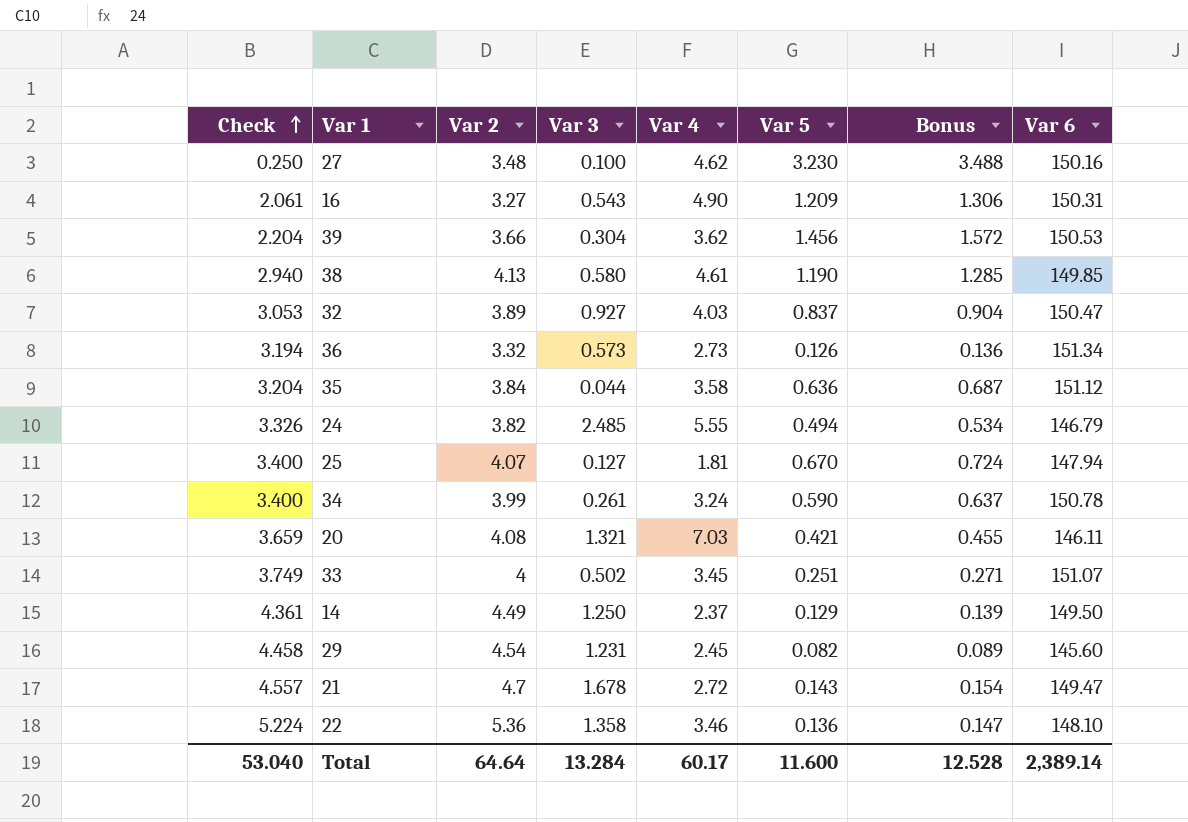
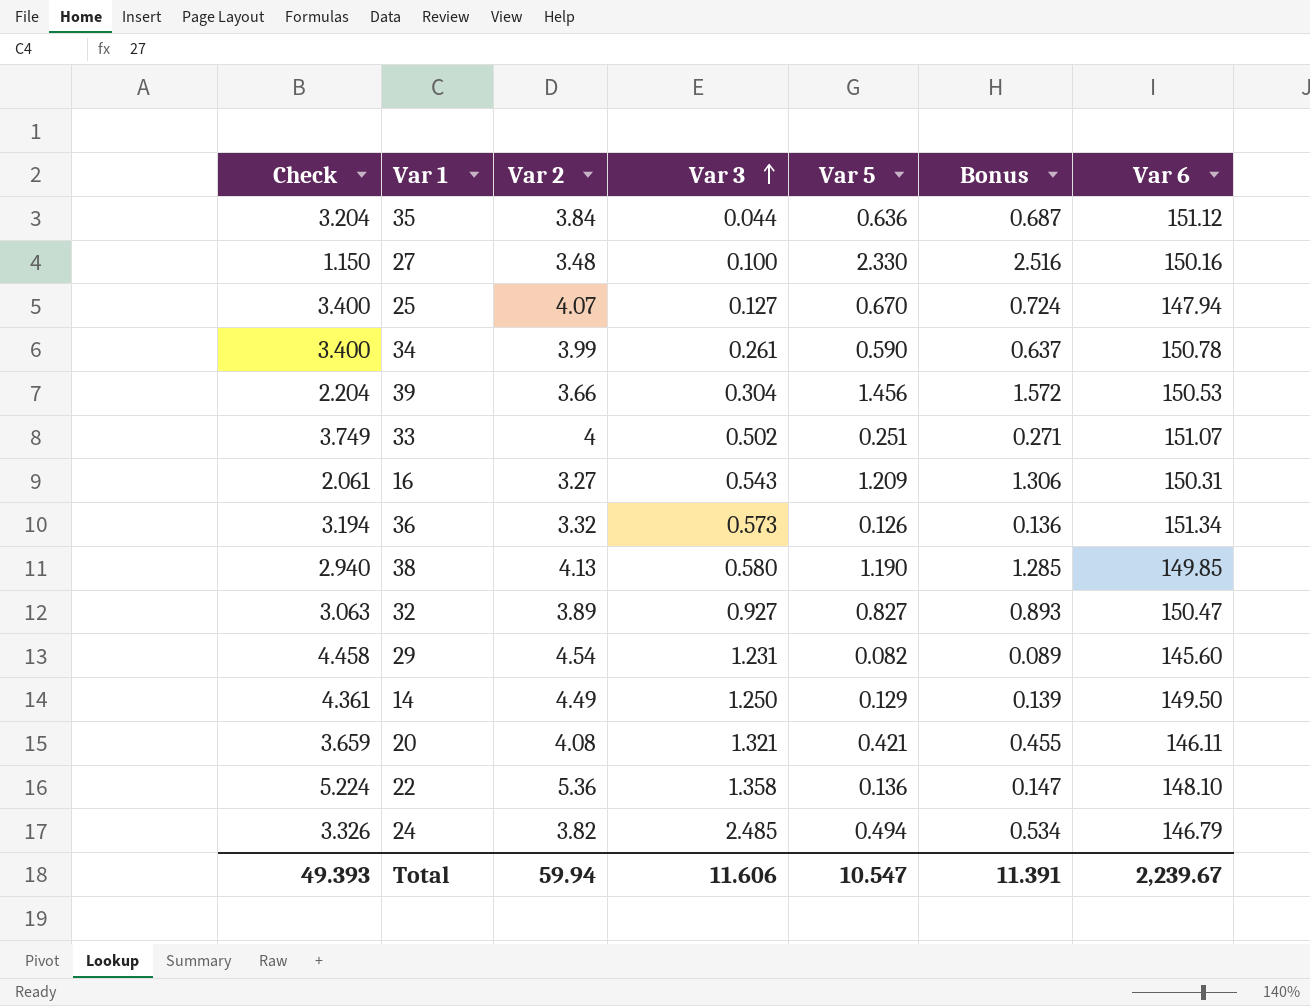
row order: Check ascending -> Var 3 ascending
column Var 4 | position: 5 -> none
row 21: 4.557 | 4.7 | 1.678 | 2.72 | 0.143 | 0.154 | 149.47 -> none
27 | Check: 0.250 -> 1.150
27 | Var 5: 3.230 -> 2.330
27 | Bonus: 3.488 -> 2.516
32 | Check: 3.053 -> 3.063
32 | Var 5: 0.837 -> 0.827
32 | Bonus: 0.904 -> 0.893
Total | Check: 53.040 -> 49.393
Total | Var 2: 64.64 -> 59.94
Total | Var 3: 13.284 -> 11.606
Total | Var 5: 11.600 -> 10.547
Total | Bonus: 12.528 -> 11.391
Total | Var 6: 2,389.14 -> 2,239.67

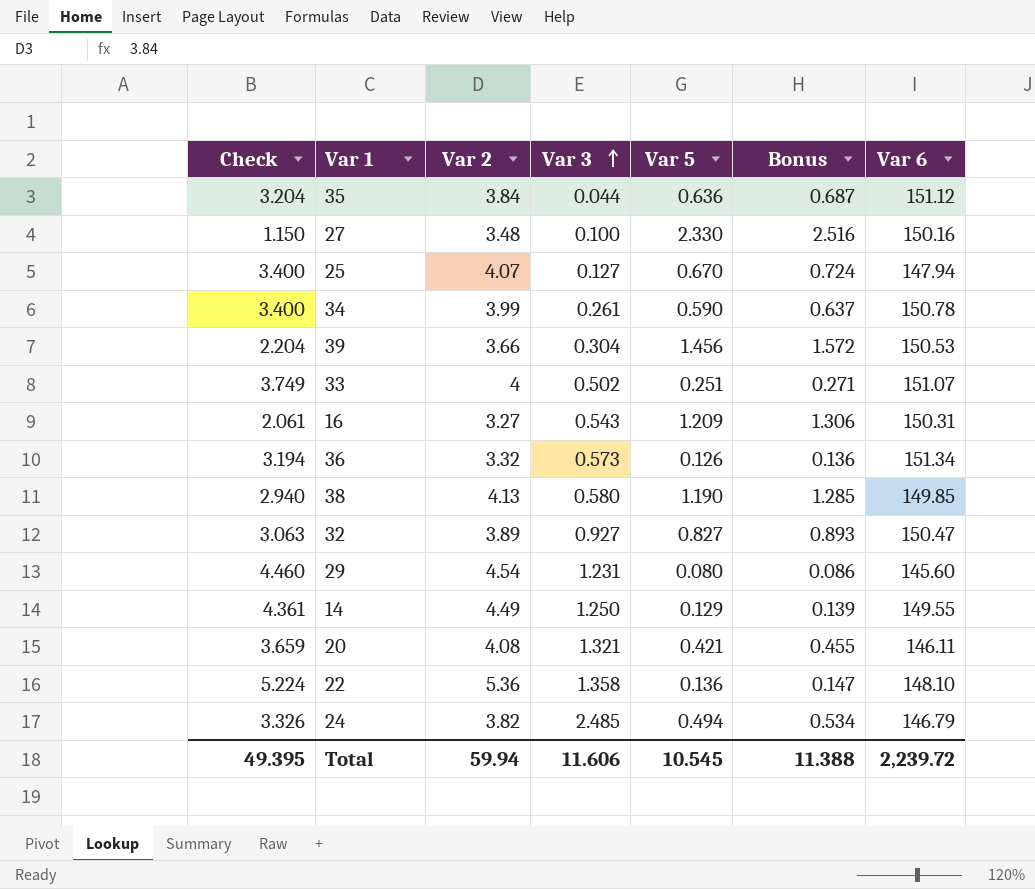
29 | Check: 4.458 -> 4.460
29 | Var 5: 0.082 -> 0.080
29 | Bonus: 0.089 -> 0.086
14 | Var 6: 149.50 -> 149.55
Total | Check: 49.393 -> 49.395
Total | Var 5: 10.547 -> 10.545
Total | Bonus: 11.391 -> 11.388
Total | Var 6: 2,239.67 -> 2,239.72

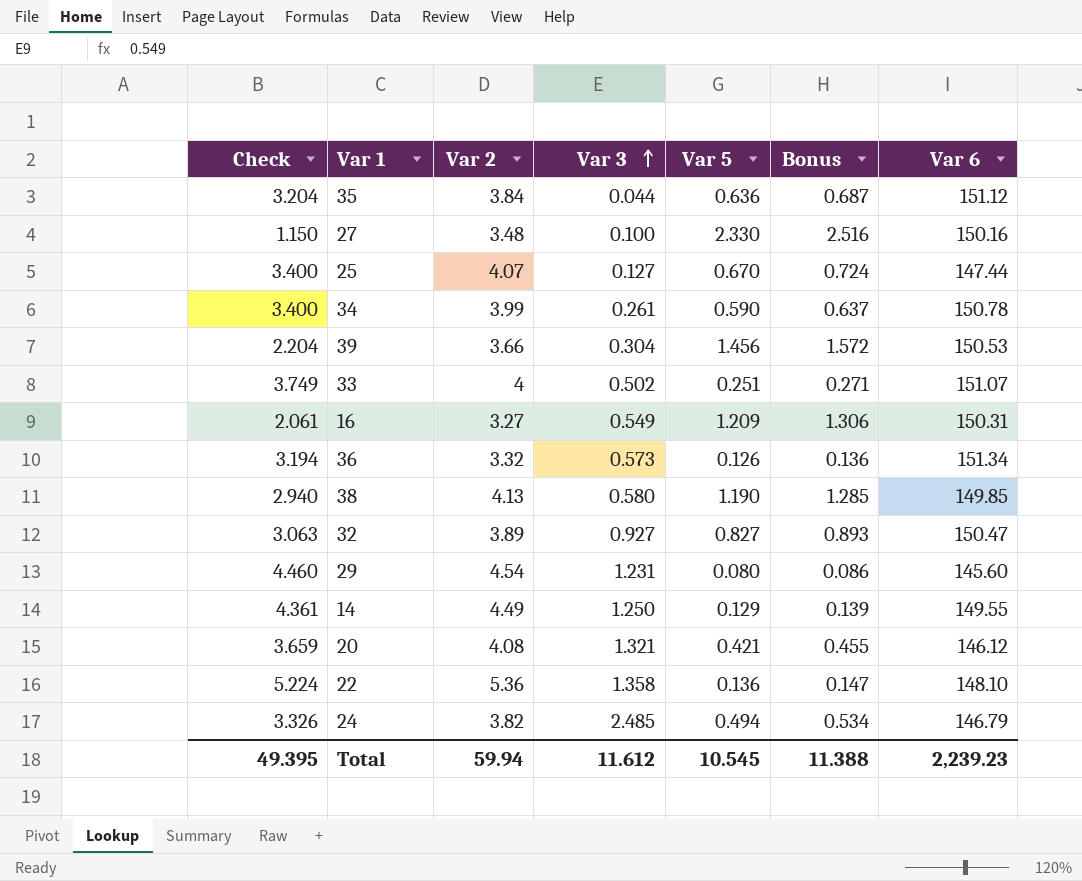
25 | Var 6: 147.94 -> 147.44
16 | Var 3: 0.543 -> 0.549
20 | Var 6: 146.11 -> 146.12
Total | Var 3: 11.606 -> 11.612
Total | Var 6: 2,239.72 -> 2,239.23

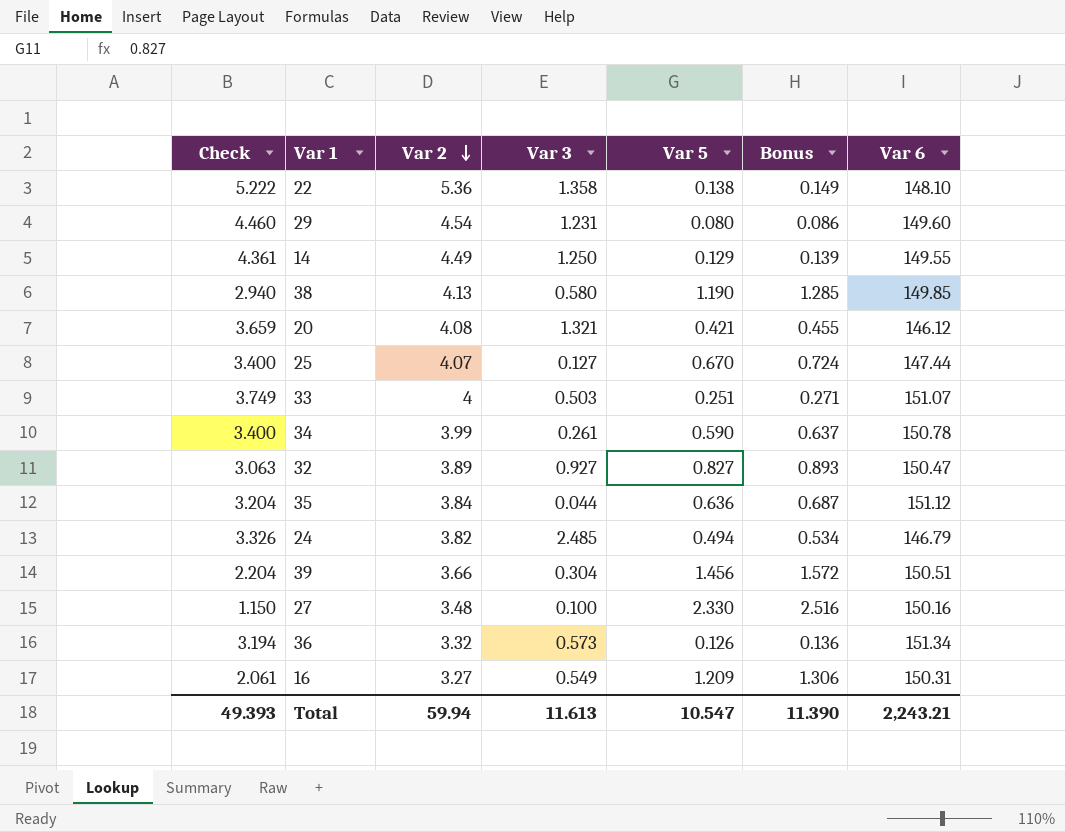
row order: Var 3 ascending -> Var 2 descending
22 | Check: 5.224 -> 5.222
22 | Var 5: 0.136 -> 0.138
22 | Bonus: 0.147 -> 0.149
29 | Var 6: 145.60 -> 149.60
33 | Var 3: 0.502 -> 0.503
39 | Var 6: 150.53 -> 150.51
Total | Check: 49.395 -> 49.393
Total | Var 3: 11.612 -> 11.613
Total | Var 5: 10.545 -> 10.547
Total | Bonus: 11.388 -> 11.390
Total | Var 6: 2,239.23 -> 2,243.21

